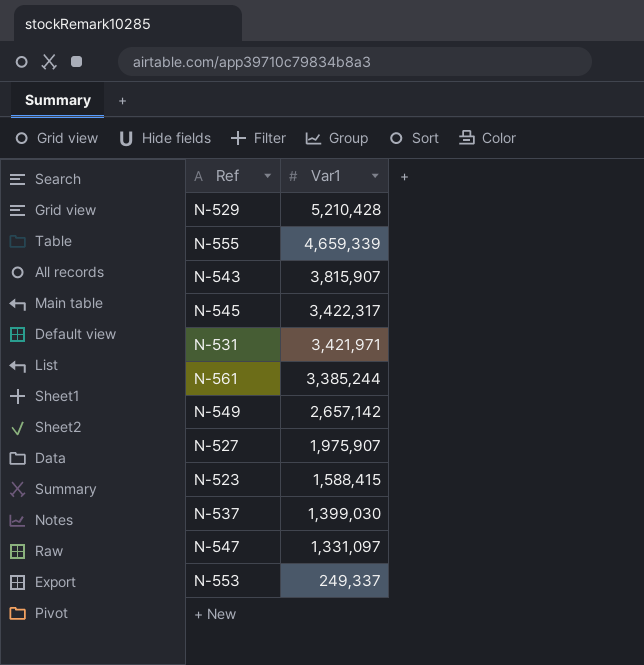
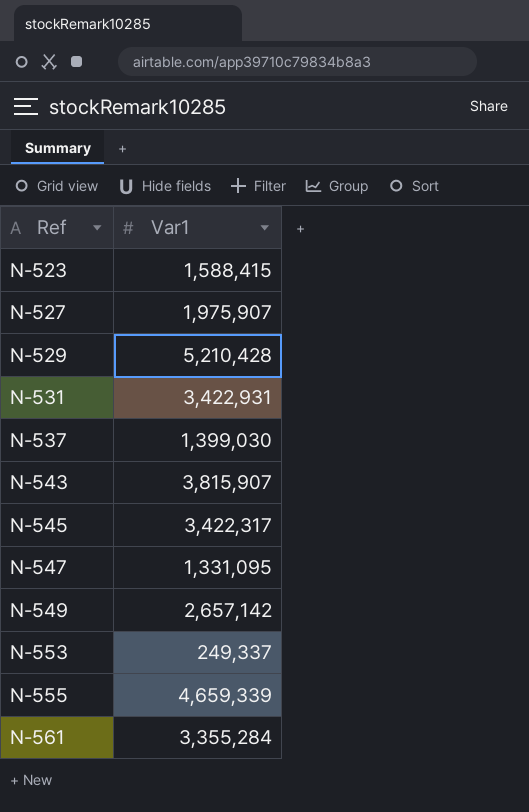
row order: Var1 descending -> Ref ascending
N-531 | Var1: 3,421,971 -> 3,422,931
N-547 | Var1: 1,331,097 -> 1,331,095
N-561 | Var1: 3,385,244 -> 3,355,284

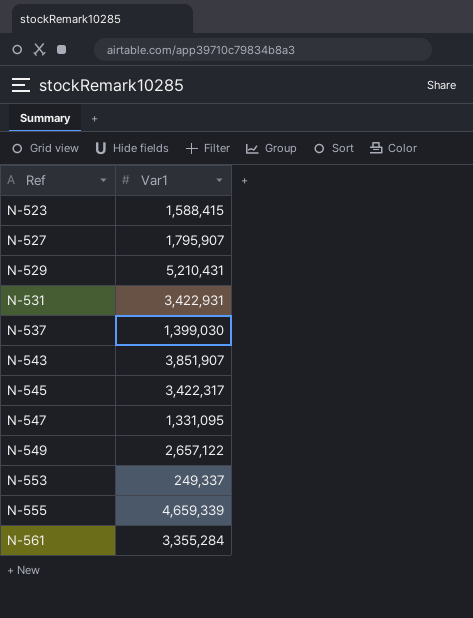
N-527 | Var1: 1,975,907 -> 1,795,907
N-529 | Var1: 5,210,428 -> 5,210,431
N-543 | Var1: 3,815,907 -> 3,851,907
N-549 | Var1: 2,657,142 -> 2,657,122

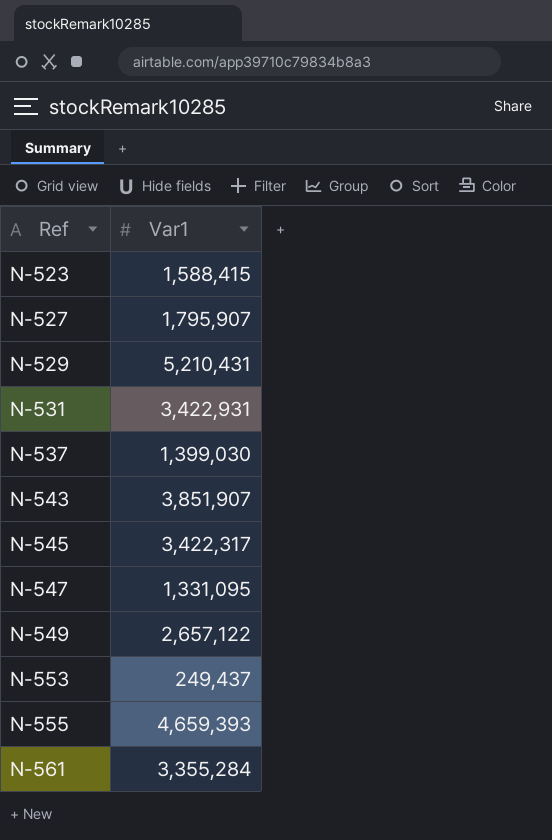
N-553 | Var1: 249,337 -> 249,437
N-555 | Var1: 4,659,339 -> 4,659,393

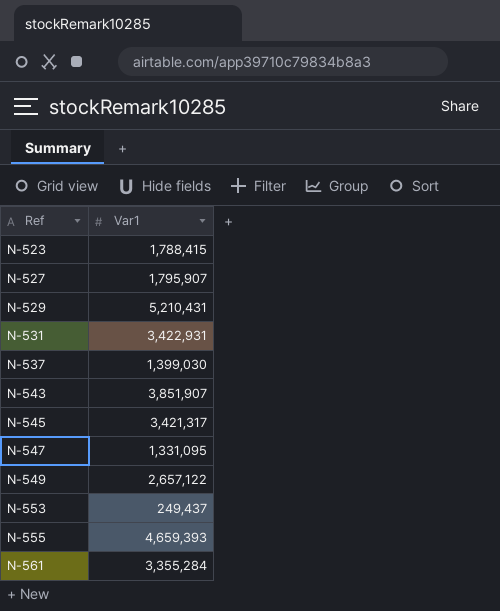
N-523 | Var1: 1,588,415 -> 1,788,415
N-545 | Var1: 3,422,317 -> 3,421,317

